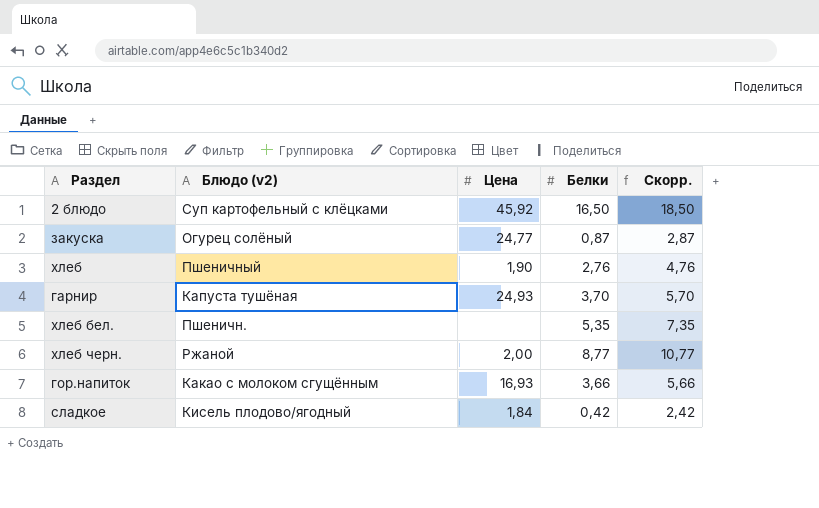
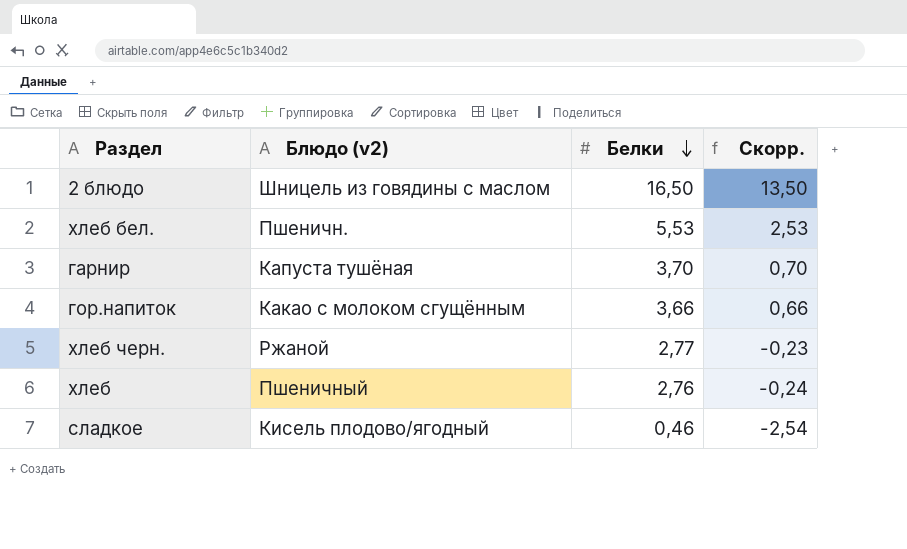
row order: none -> Белки descending
column Цена | position: 3 -> none
column Скорр. | formula: [Белки] + 2 -> [Белки] - 3
row закуска: Огурец солёный | 24,77 | 0,87 | 2,87 -> none
2 блюдо | Блюдо (v2): Суп картофельный с клёцками -> Шницель из говядины с маслом
хлеб бел. | Белки: 5,35 -> 5,53
хлеб черн. | Белки: 8,77 -> 2,77
сладкое | Белки: 0,42 -> 0,46

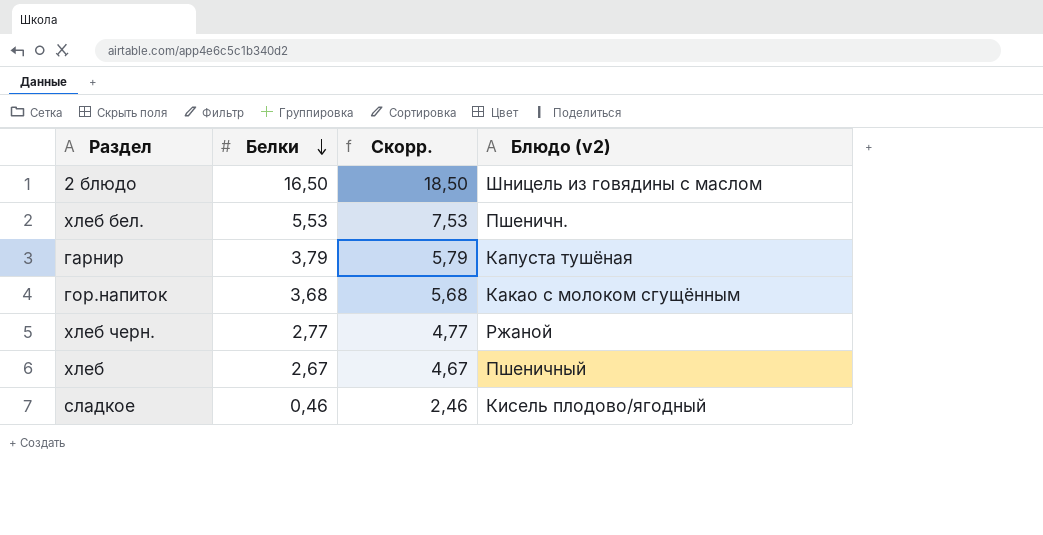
column Скорр. | formula: [Белки] - 3 -> [Белки] + 2
column Блюдо (v2) | position: 2 -> 4
гарнир | Белки: 3,70 -> 3,79
гор.напиток | Белки: 3,66 -> 3,68
хлеб | Белки: 2,76 -> 2,67

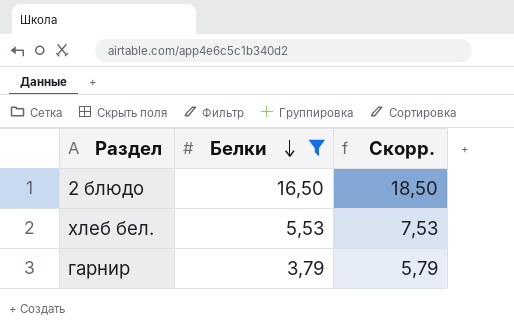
filter: none -> Белки >= 3,79
column Блюдо (v2) | position: 4 -> none

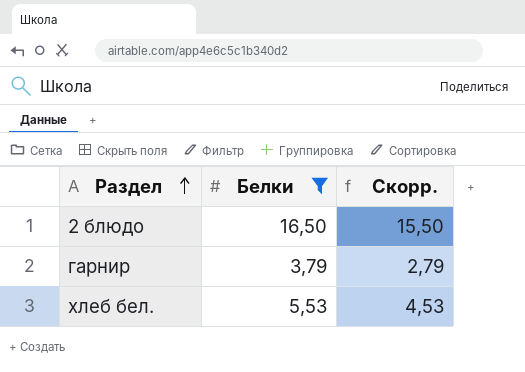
row order: Белки descending -> Раздел ascending
column Скорр. | formula: [Белки] + 2 -> [Белки] - 1

